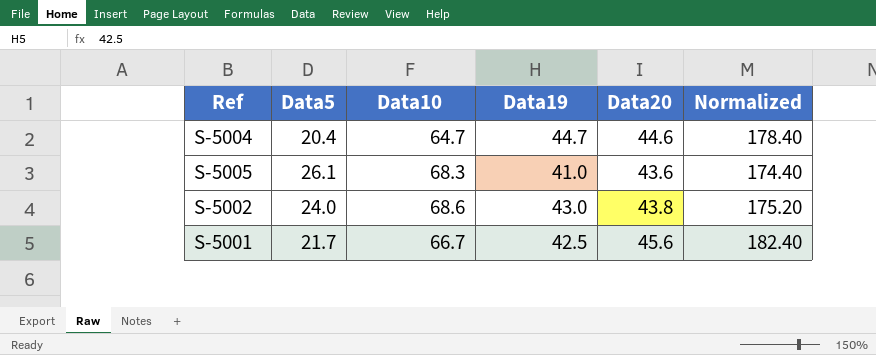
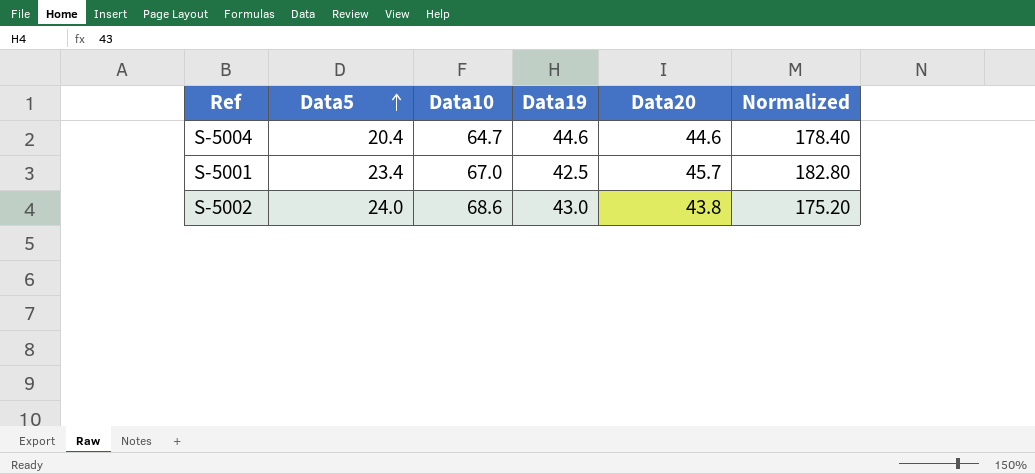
row order: none -> Data5 ascending
row S-5005: 26.1 | 68.3 | 41.0 | 43.6 | 174.40 -> none
S-5004 | Data19: 44.7 -> 44.6
S-5001 | Data5: 21.7 -> 23.4
S-5001 | Data10: 66.7 -> 67.0
S-5001 | Data20: 45.6 -> 45.7
S-5001 | Normalized: 182.40 -> 182.80

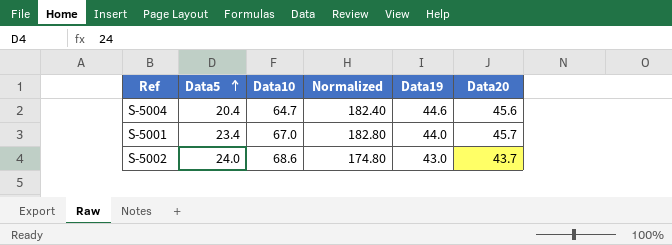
column Normalized | position: 6 -> 4
S-5004 | Normalized: 178.40 -> 182.40
S-5004 | Data20: 44.6 -> 45.6
S-5001 | Data19: 42.5 -> 44.0
S-5002 | Normalized: 175.20 -> 174.80
S-5002 | Data20: 43.8 -> 43.7

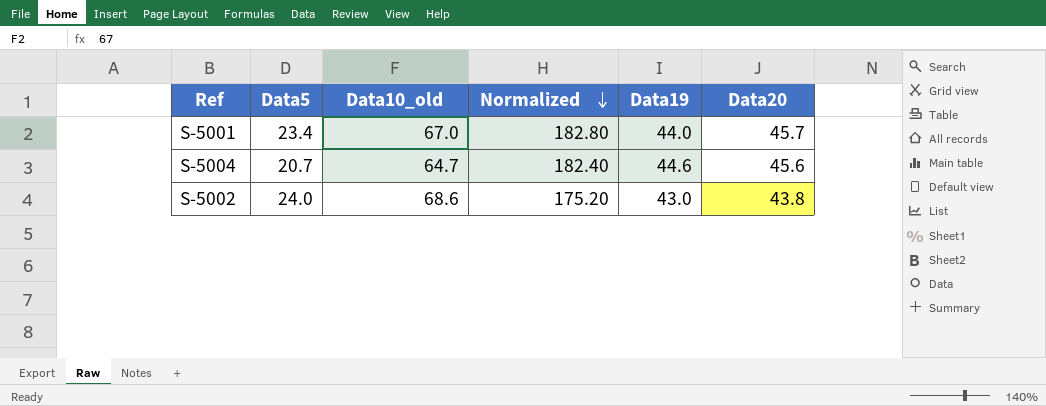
row order: Data5 ascending -> Normalized descending
column name: Data10 -> Data10_old
S-5004 | Data5: 20.4 -> 20.7
S-5002 | Normalized: 174.80 -> 175.20
S-5002 | Data20: 43.7 -> 43.8

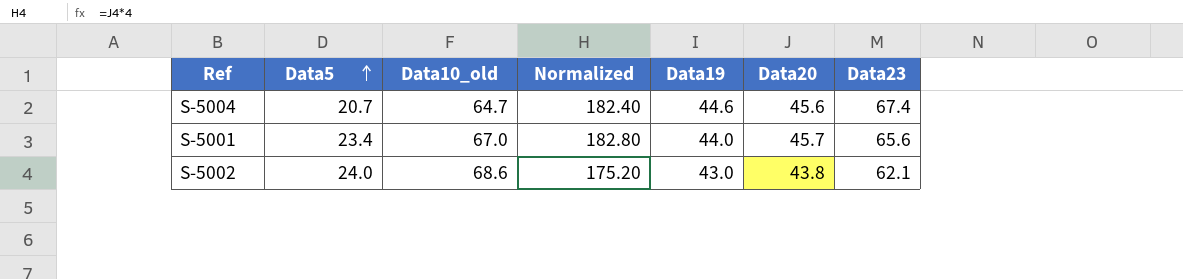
row order: Normalized descending -> Data5 ascending
column Data23 | position: none -> 7

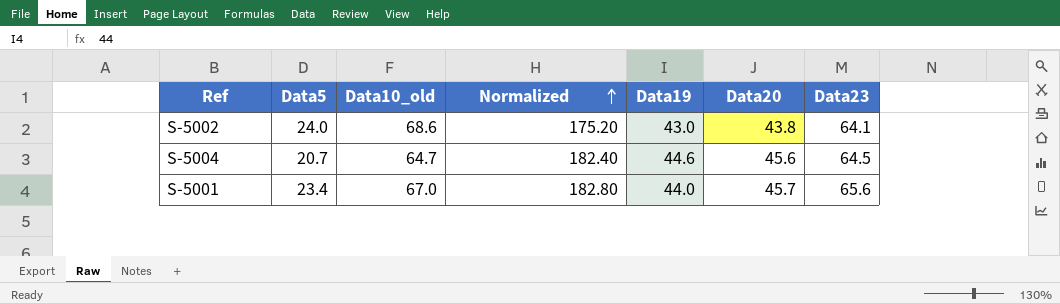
row order: Data5 ascending -> Normalized ascending
S-5002 | Data23: 62.1 -> 64.1
S-5004 | Data23: 67.4 -> 64.5

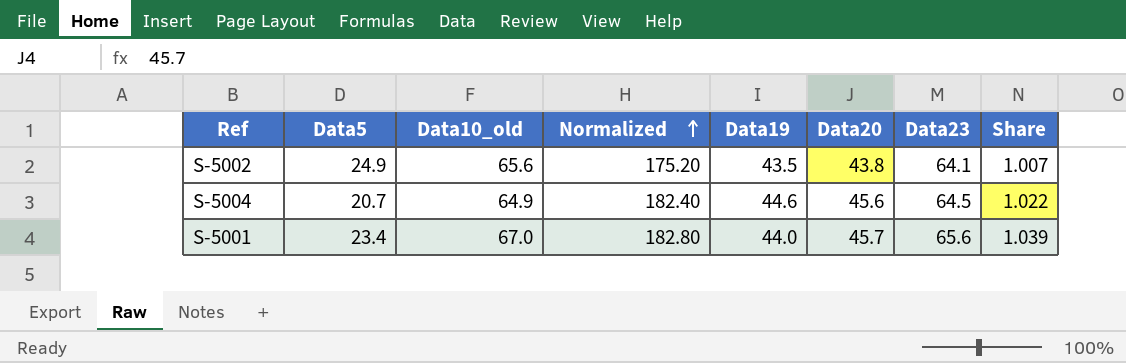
column Share | formula: none -> [Data20] / [Data19]
S-5002 | Data5: 24.0 -> 24.9
S-5002 | Data10_old: 68.6 -> 65.6
S-5002 | Data19: 43.0 -> 43.5
S-5004 | Data10_old: 64.7 -> 64.9

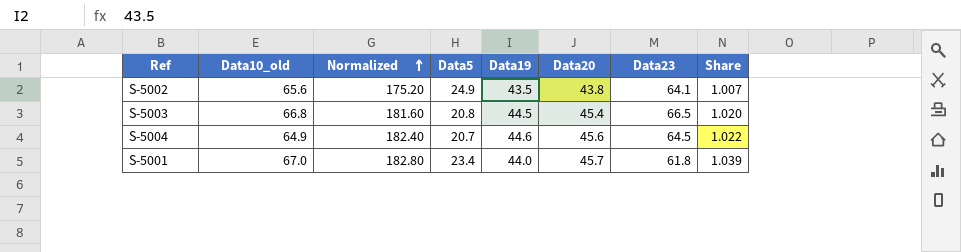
column Data5 | position: 2 -> 4
row S-5003: none -> 66.8 | 181.60 | 20.8 | 44.5 | 45.4 | 66.5 | 1.020
S-5001 | Data23: 65.6 -> 61.8

